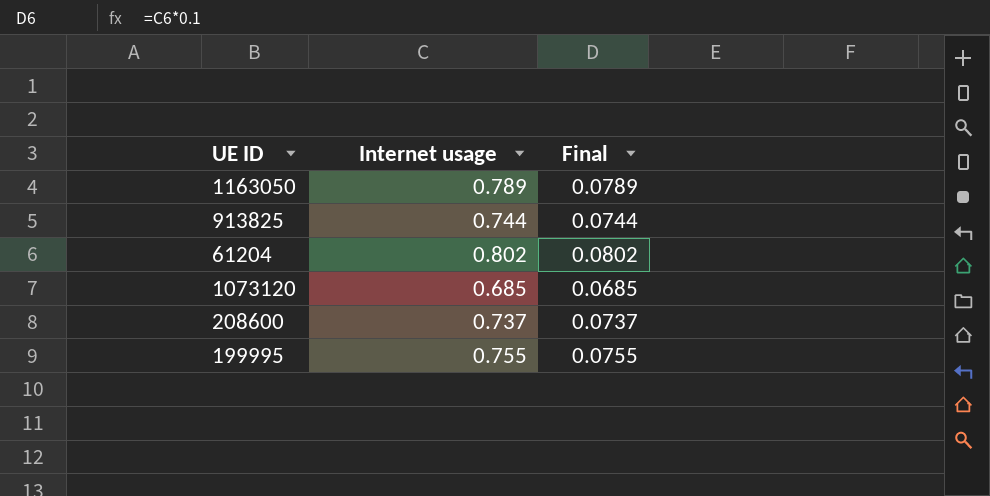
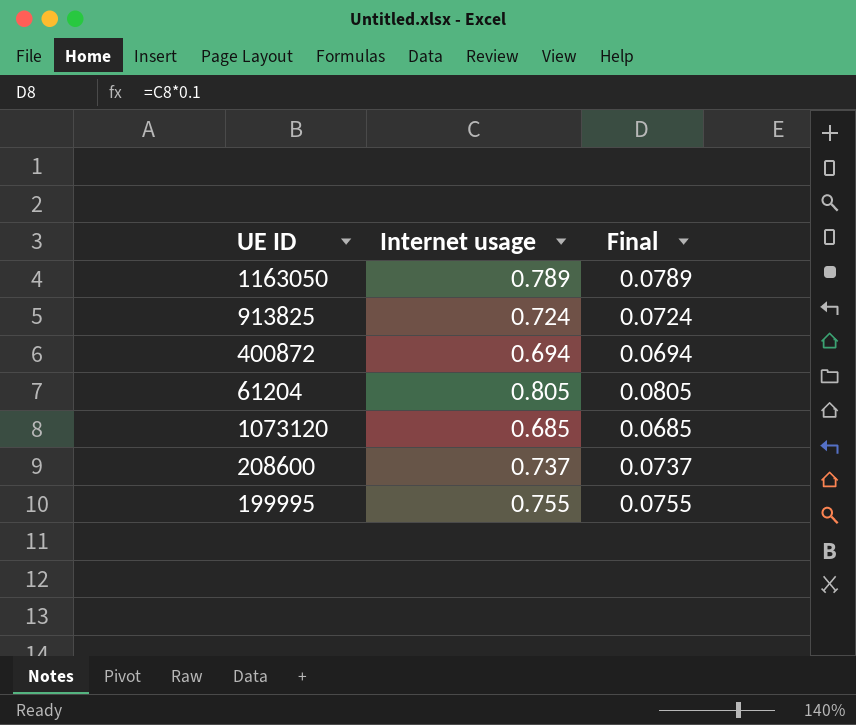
913825 | Internet usage: 0.744 -> 0.724
913825 | Final: 0.0744 -> 0.0724
row 400872: none -> 0.694 | 0.0694
61204 | Internet usage: 0.802 -> 0.805
61204 | Final: 0.0802 -> 0.0805

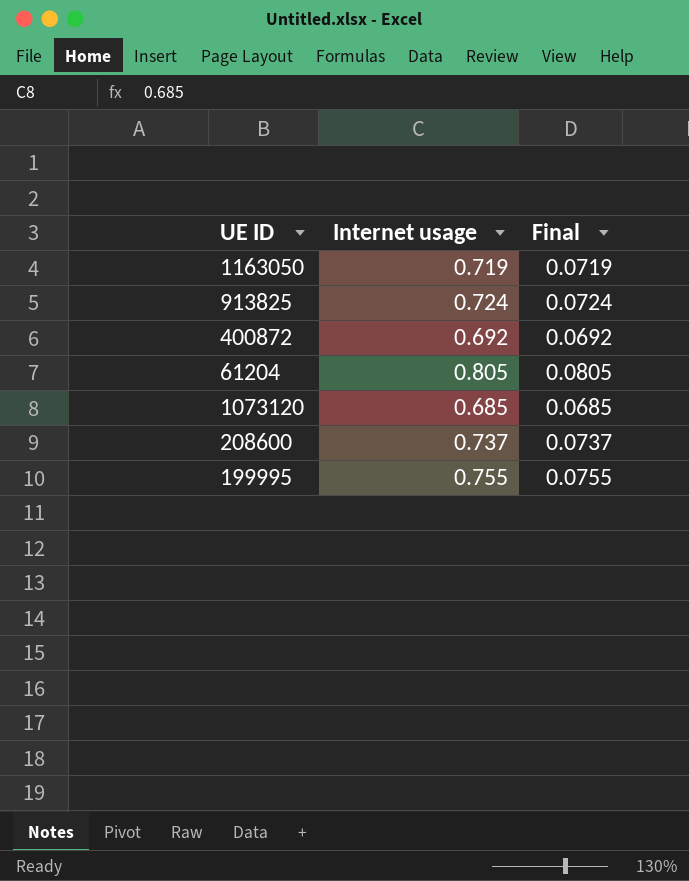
1163050 | Internet usage: 0.789 -> 0.719
1163050 | Final: 0.0789 -> 0.0719
400872 | Internet usage: 0.694 -> 0.692
400872 | Final: 0.0694 -> 0.0692

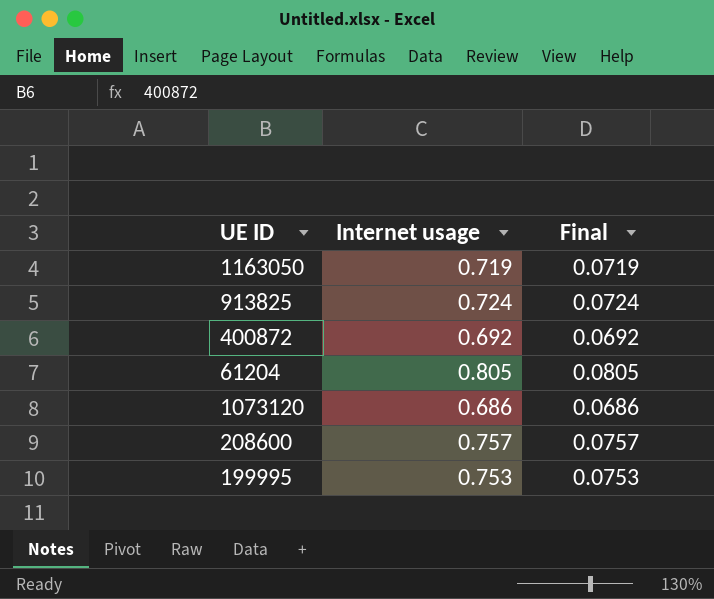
1073120 | Internet usage: 0.685 -> 0.686
1073120 | Final: 0.0685 -> 0.0686
208600 | Internet usage: 0.737 -> 0.757
208600 | Final: 0.0737 -> 0.0757
199995 | Internet usage: 0.755 -> 0.753
199995 | Final: 0.0755 -> 0.0753

